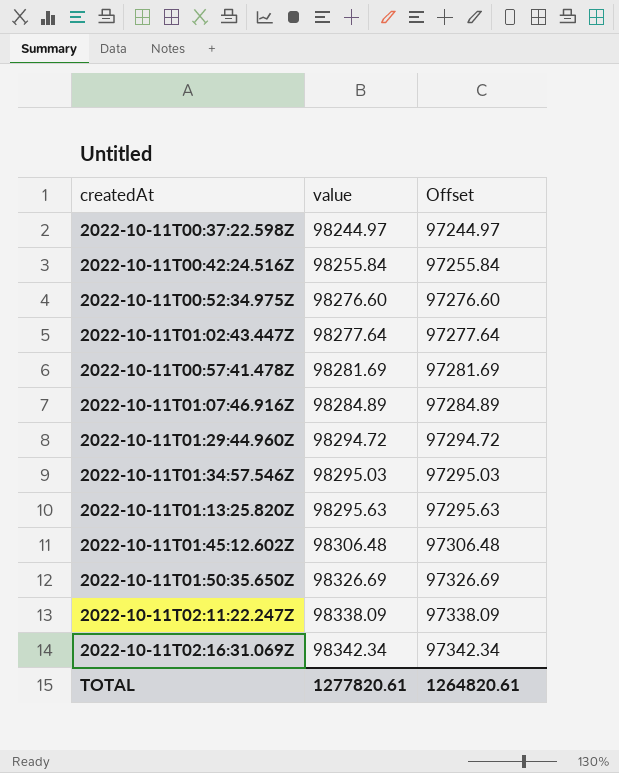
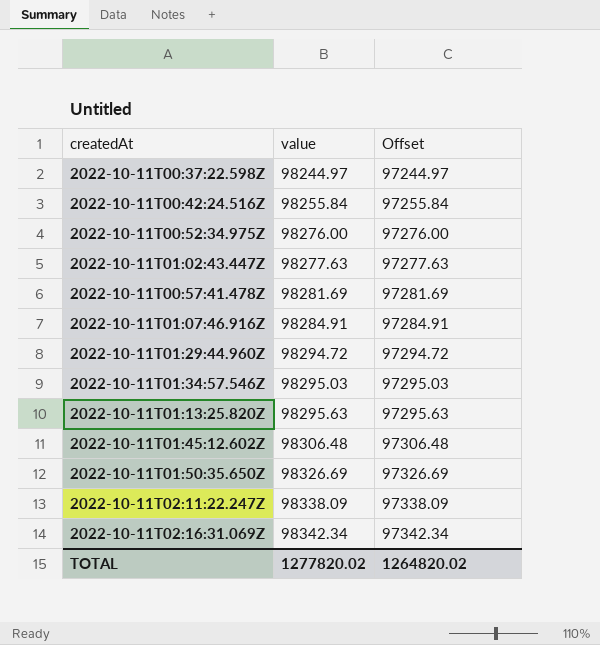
2022-10-11T00:52:34.975Z | value: 98276.60 -> 98276.00
2022-10-11T00:52:34.975Z | Offset: 97276.60 -> 97276.00
2022-10-11T01:02:43.447Z | value: 98277.64 -> 98277.63
2022-10-11T01:02:43.447Z | Offset: 97277.64 -> 97277.63
2022-10-11T01:07:46.916Z | value: 98284.89 -> 98284.91
2022-10-11T01:07:46.916Z | Offset: 97284.89 -> 97284.91
TOTAL | value: 1277820.61 -> 1277820.02
TOTAL | Offset: 1264820.61 -> 1264820.02

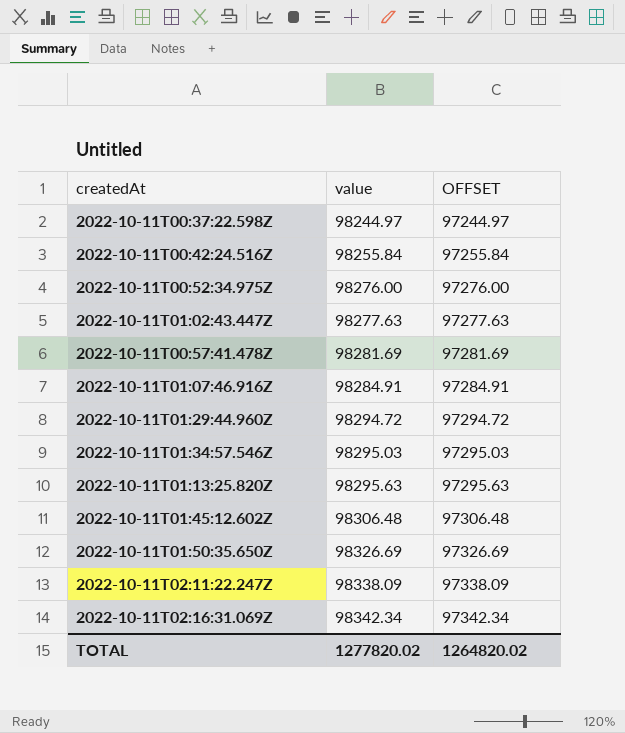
column name: Offset -> OFFSET

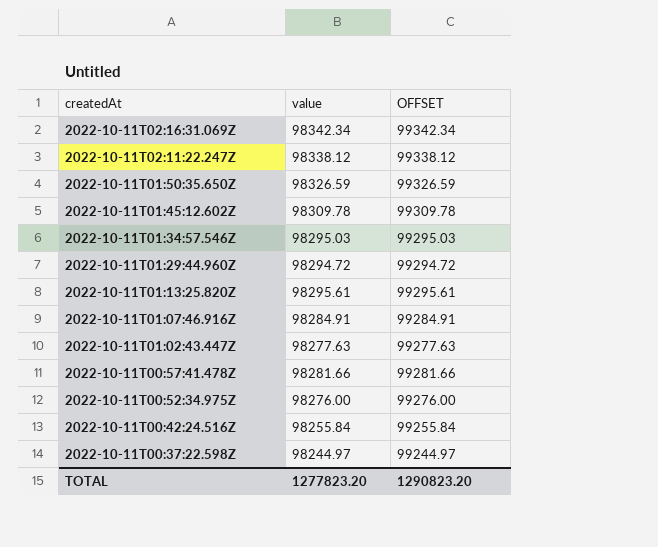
row order: value ascending -> createdAt descending
column OFFSET | formula: [value] - 1000 -> [value] + 1000
2022-10-11T02:11:22.247Z | value: 98338.09 -> 98338.12
2022-10-11T01:50:35.650Z | value: 98326.69 -> 98326.59
2022-10-11T01:45:12.602Z | value: 98306.48 -> 98309.78
2022-10-11T01:13:25.820Z | value: 98295.63 -> 98295.61
2022-10-11T00:57:41.478Z | value: 98281.69 -> 98281.66
TOTAL | value: 1277820.02 -> 1277823.20
TOTAL | OFFSET: 1264820.02 -> 1290823.20

